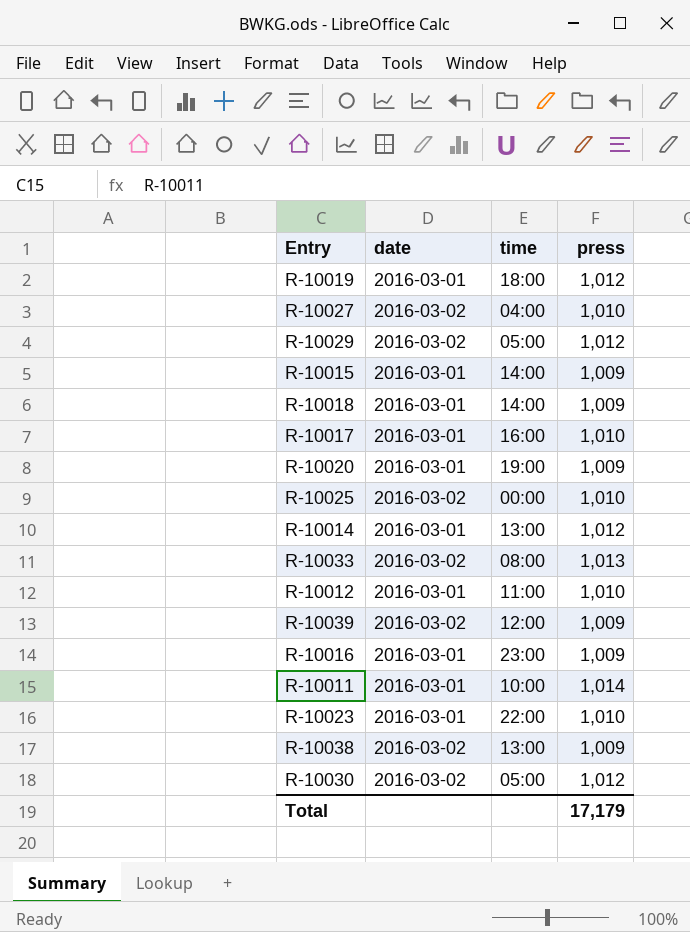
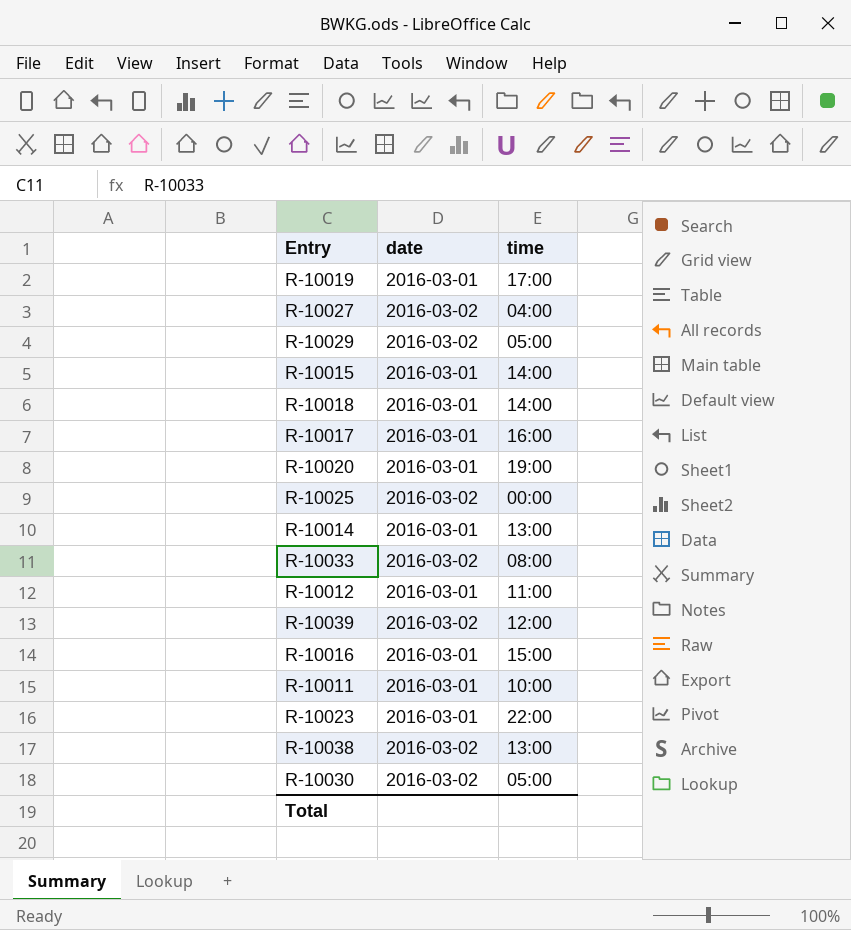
column press | position: 4 -> none
R-10019 | time: 18:00 -> 17:00
R-10016 | time: 23:00 -> 15:00

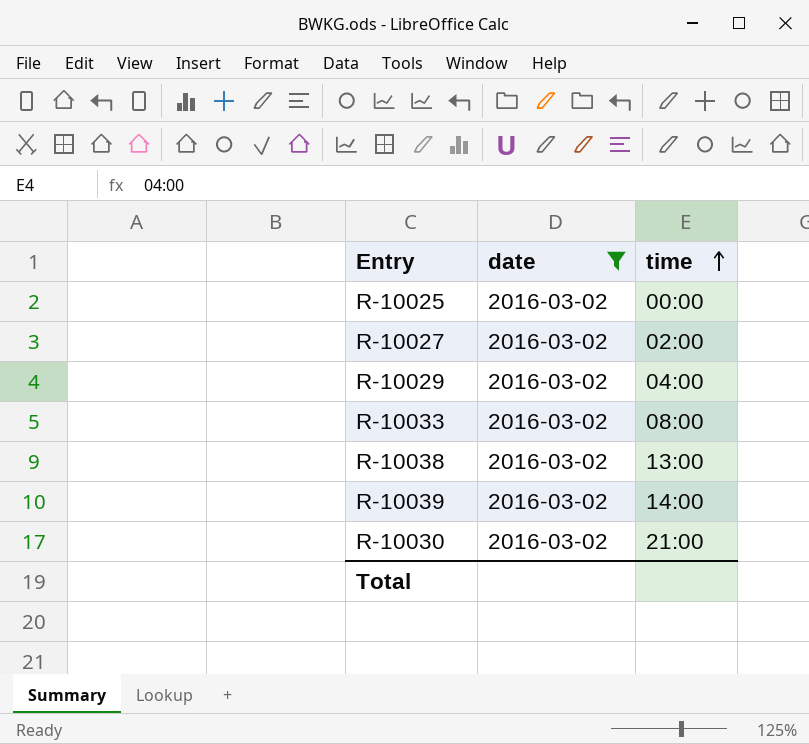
filter: none -> date = 2016-03-02
row order: none -> time ascending
R-10027 | time: 04:00 -> 02:00
R-10029 | time: 05:00 -> 04:00
R-10039 | time: 12:00 -> 14:00
R-10030 | time: 05:00 -> 21:00

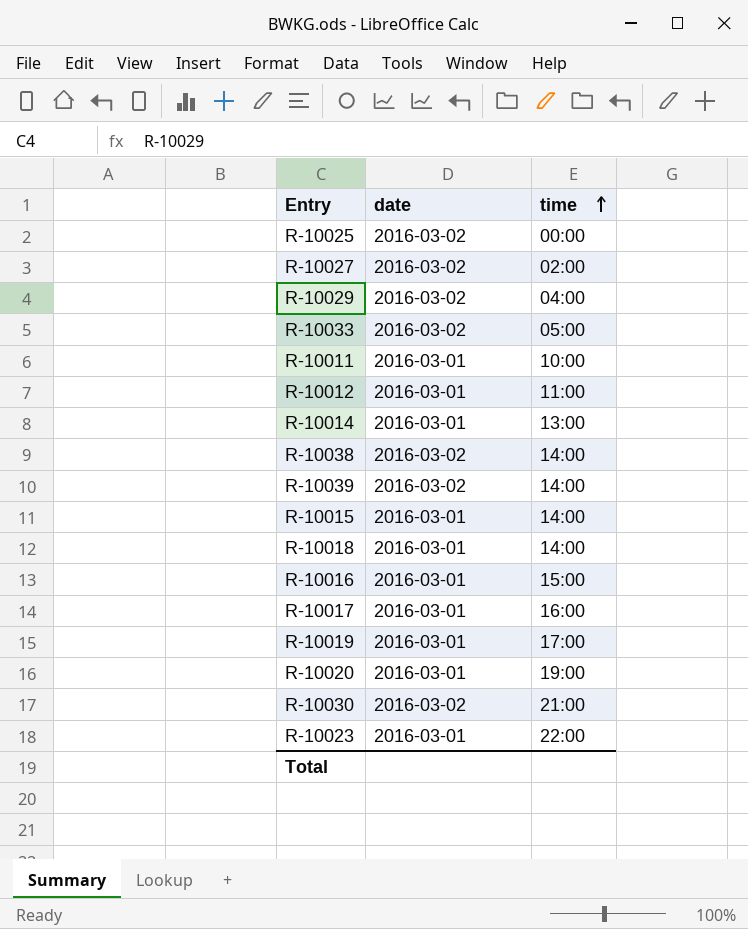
filter: date = 2016-03-02 -> none
R-10033 | time: 08:00 -> 05:00
R-10038 | time: 13:00 -> 14:00

